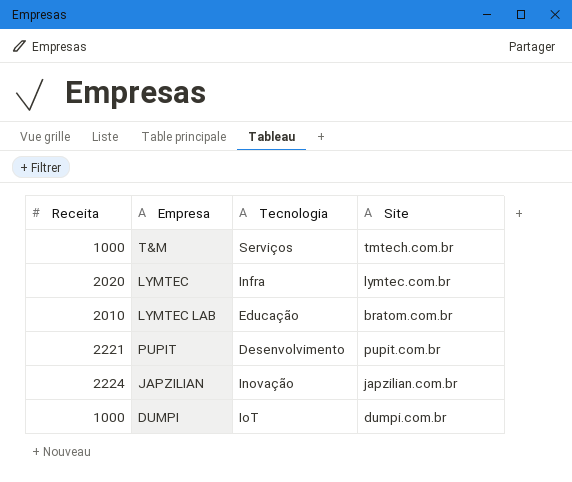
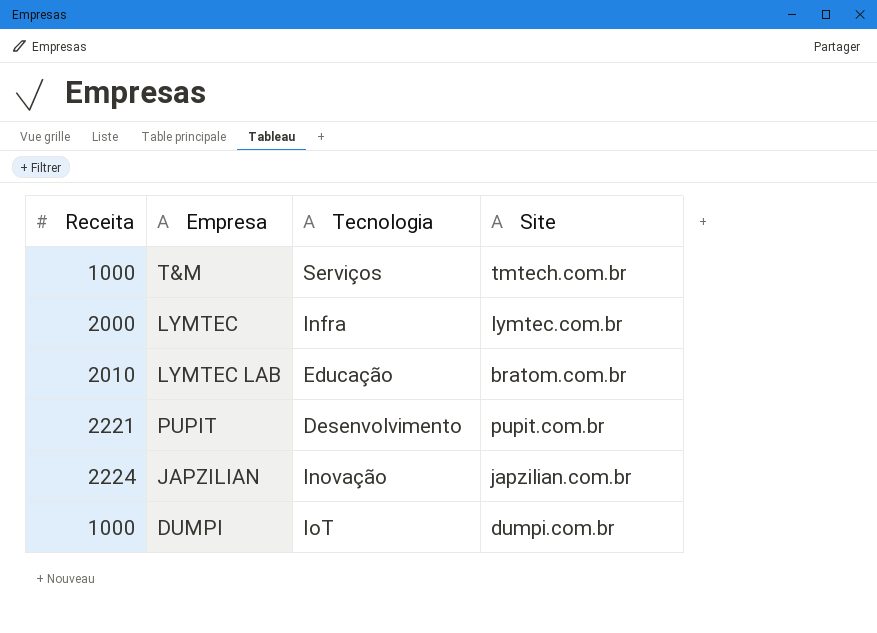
LYMTEC | Receita: 2020 -> 2000

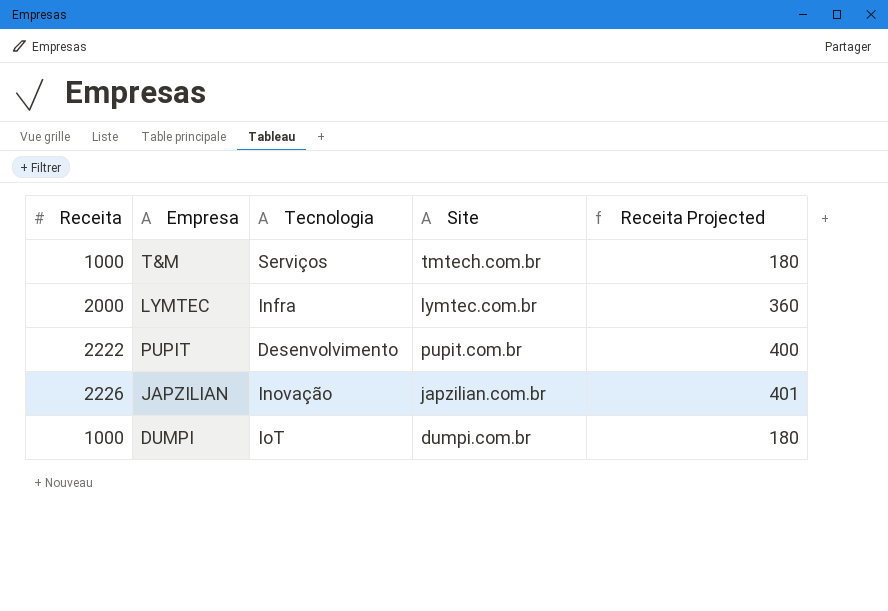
column Receita Projected | formula: none -> [Receita] * 0.18
row LYMTEC LAB: 2010 | Educação | bratom.com.br -> none
PUPIT | Receita: 2221 -> 2222
JAPZILIAN | Receita: 2224 -> 2226

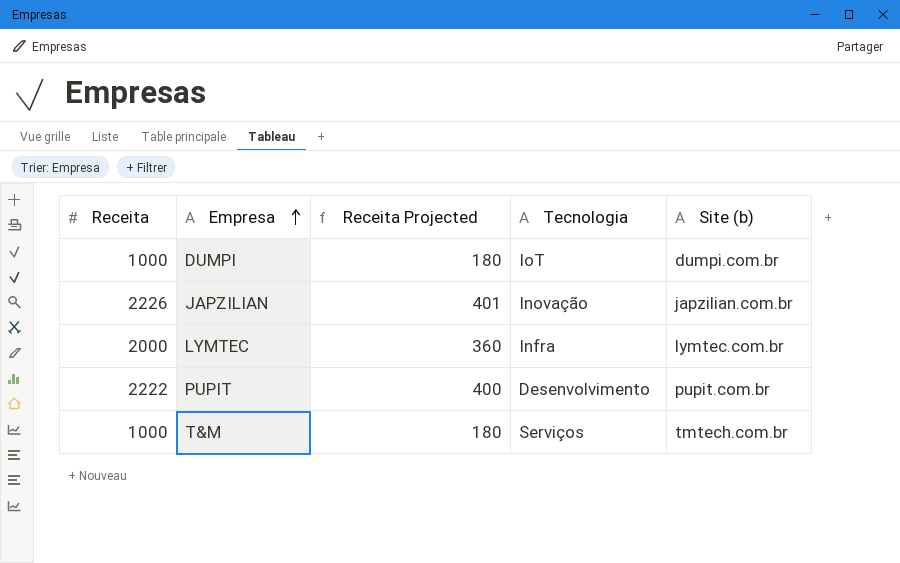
row order: none -> Empresa ascending
column Receita Projected | position: 5 -> 3
column name: Site -> Site (b)

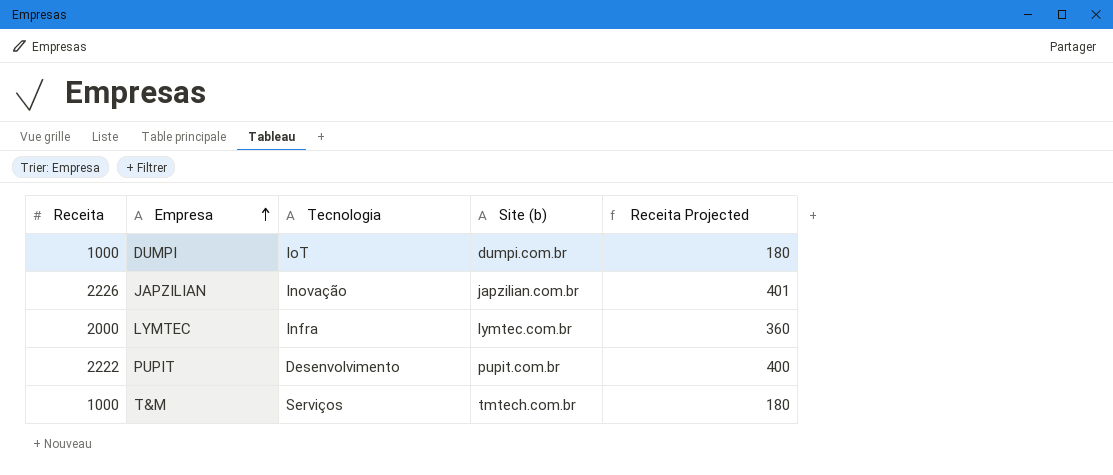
column Receita Projected | position: 3 -> 5

